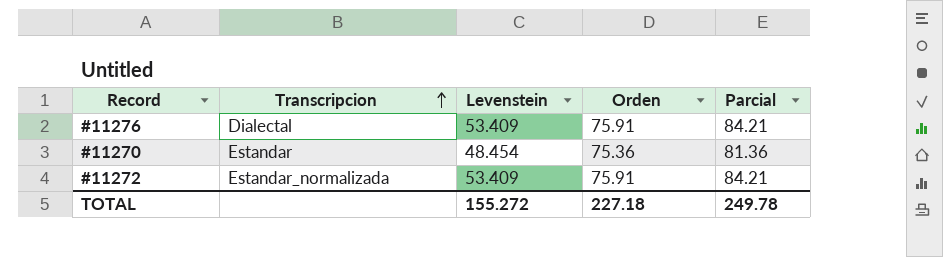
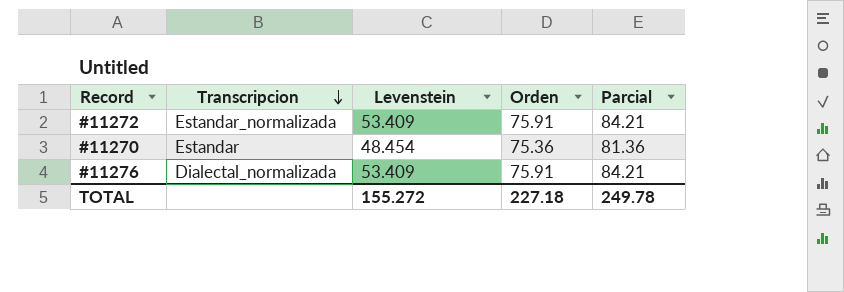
row order: Transcripcion ascending -> Transcripcion descending
#11276 | Transcripcion: Dialectal -> Dialectal_normalizada

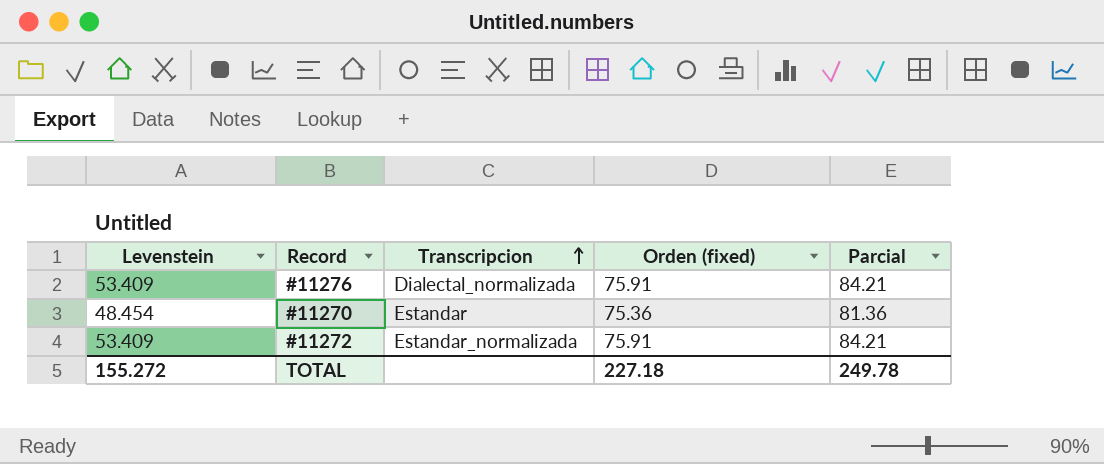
row order: Transcripcion descending -> Transcripcion ascending
column Levenstein | position: 3 -> 1
column name: Orden -> Orden (fixed)

